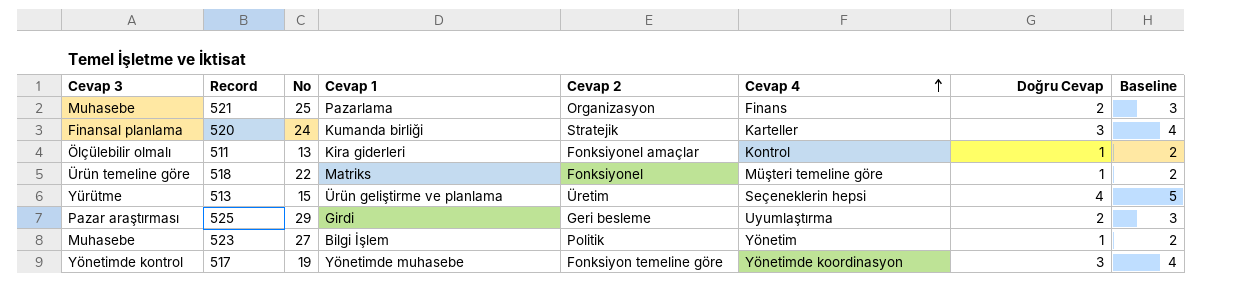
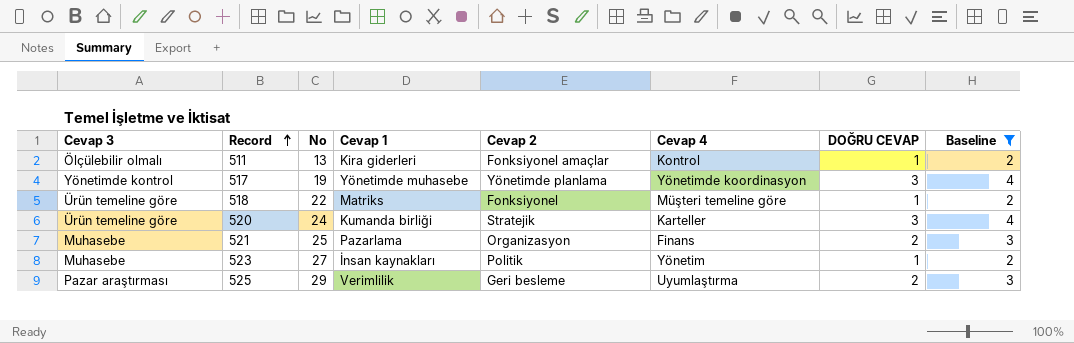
filter: none -> Baseline != 5
row order: Cevap 4 ascending -> Record ascending
column name: Doğru Cevap -> DOĞRU CEVAP
517 | Cevap 2: Fonksiyon temeline göre -> Yönetimde planlama
520 | Cevap 3: Finansal planlama -> Ürün temeline göre
523 | Cevap 1: Bilgi İşlem -> İnsan kaynakları
525 | Cevap 1: Girdi -> Verimlilik

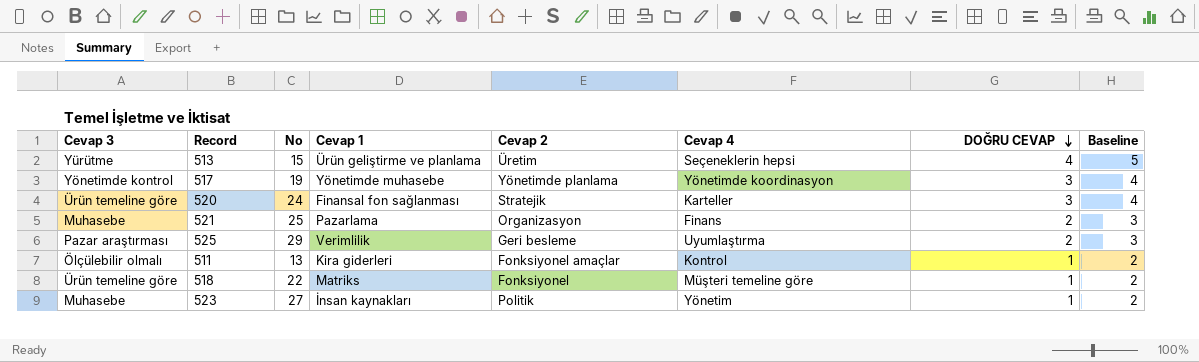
filter: Baseline != 5 -> none
row order: Record ascending -> DOĞRU CEVAP descending
520 | Cevap 1: Kumanda birliği -> Finansal fon sağlanması

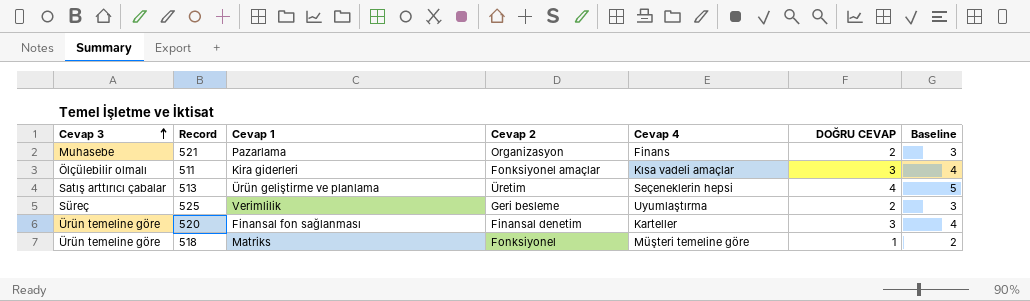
row order: DOĞRU CEVAP descending -> Cevap 3 ascending
column No | position: 3 -> none
row 517: Yönetimde kontrol | 19 | Yönetimde muhasebe | Yönetimde planlama | Yönetimde koordinasyon | 3 | 4 -> none
row 523: Muhasebe | 27 | İnsan kaynakları | Politik | Yönetim | 1 | 2 -> none
511 | Cevap 4: Kontrol -> Kısa vadeli amaçlar
511 | DOĞRU CEVAP: 1 -> 3
511 | Baseline: 2 -> 4
513 | Cevap 3: Yürütme -> Satış arttırıcı çabalar
525 | Cevap 3: Pazar araştırması -> Süreç
520 | Cevap 2: Stratejik -> Finansal denetim

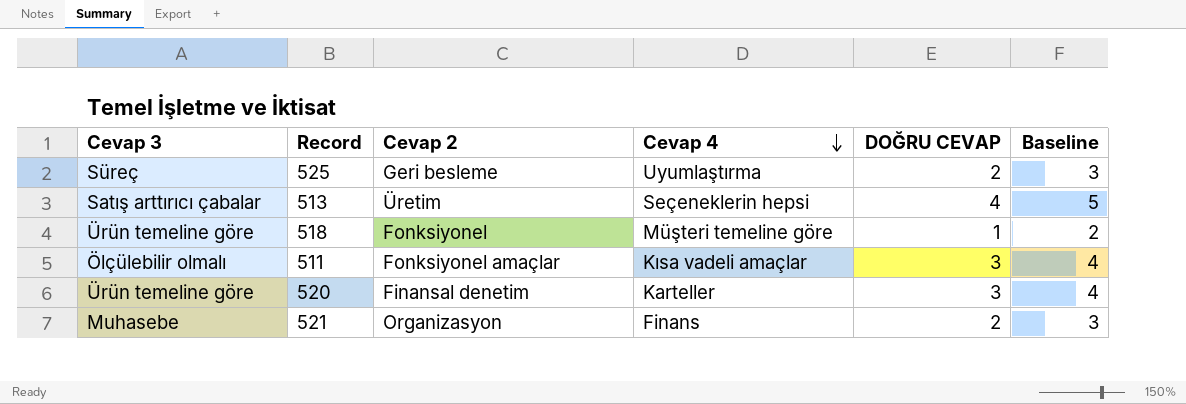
row order: Cevap 3 ascending -> Cevap 4 descending
column Cevap 1 | position: 3 -> none

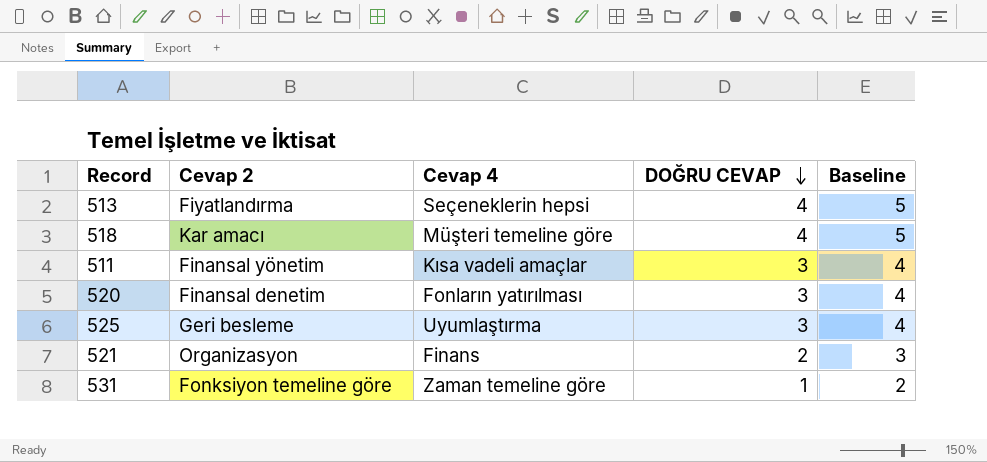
row order: Cevap 4 descending -> DOĞRU CEVAP descending
column Cevap 3 | position: 1 -> none
513 | Cevap 2: Üretim -> Fiyatlandırma
518 | Cevap 2: Fonksiyonel -> Kar amacı
518 | DOĞRU CEVAP: 1 -> 4
518 | Baseline: 2 -> 5
511 | Cevap 2: Fonksiyonel amaçlar -> Finansal yönetim
520 | Cevap 4: Karteller -> Fonların yatırılması
525 | DOĞRU CEVAP: 2 -> 3
525 | Baseline: 3 -> 4
row 531: none -> Fonksiyon temeline göre | Zaman temeline göre | 1 | 2

